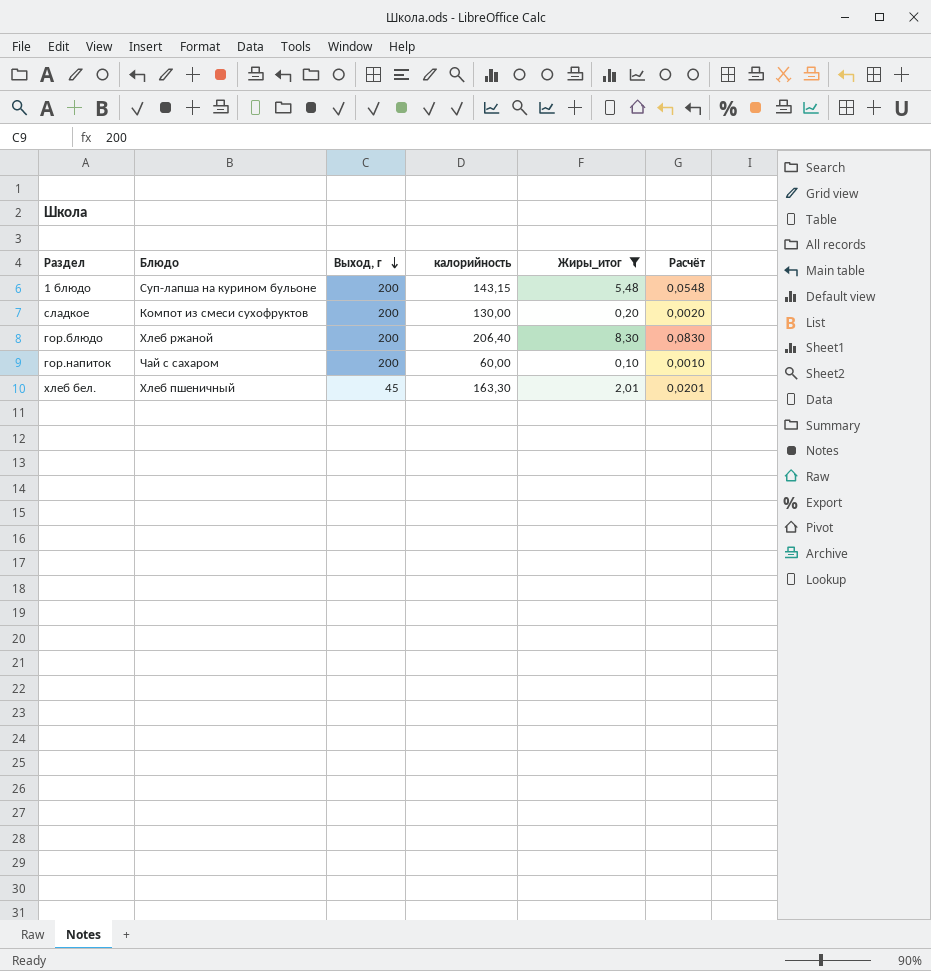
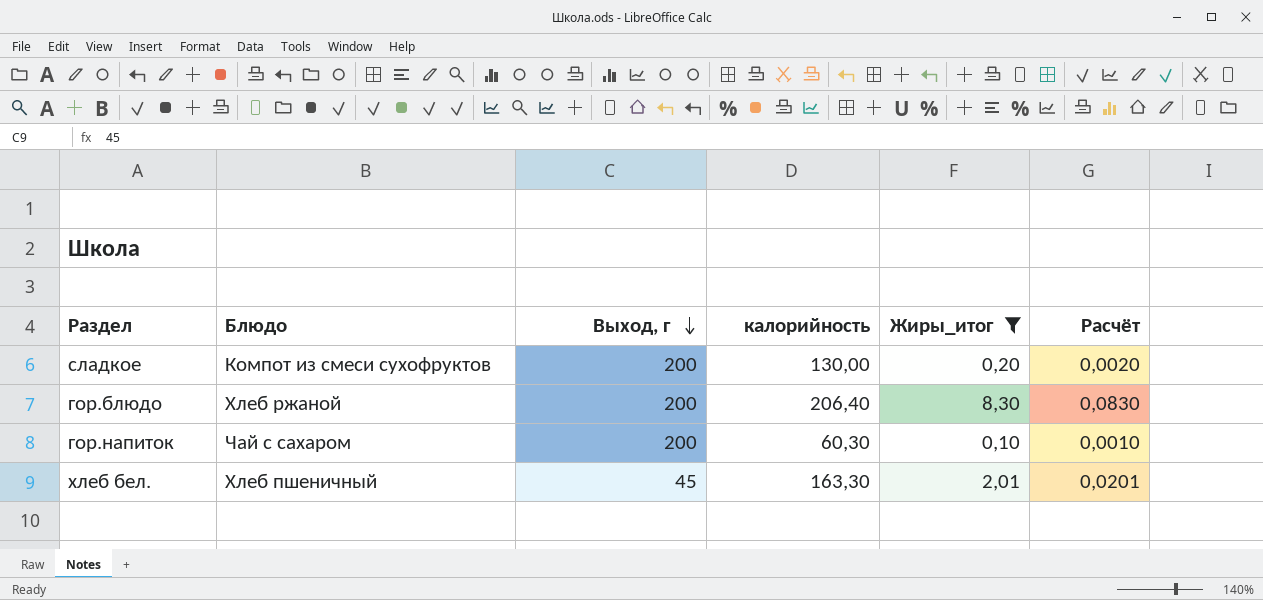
row 1 блюдо: Суп-лапша на курином бульоне | 200 | 143,15 | 5,48 | 0,0548 -> none
гор.напиток | калорийность: 60,00 -> 60,30

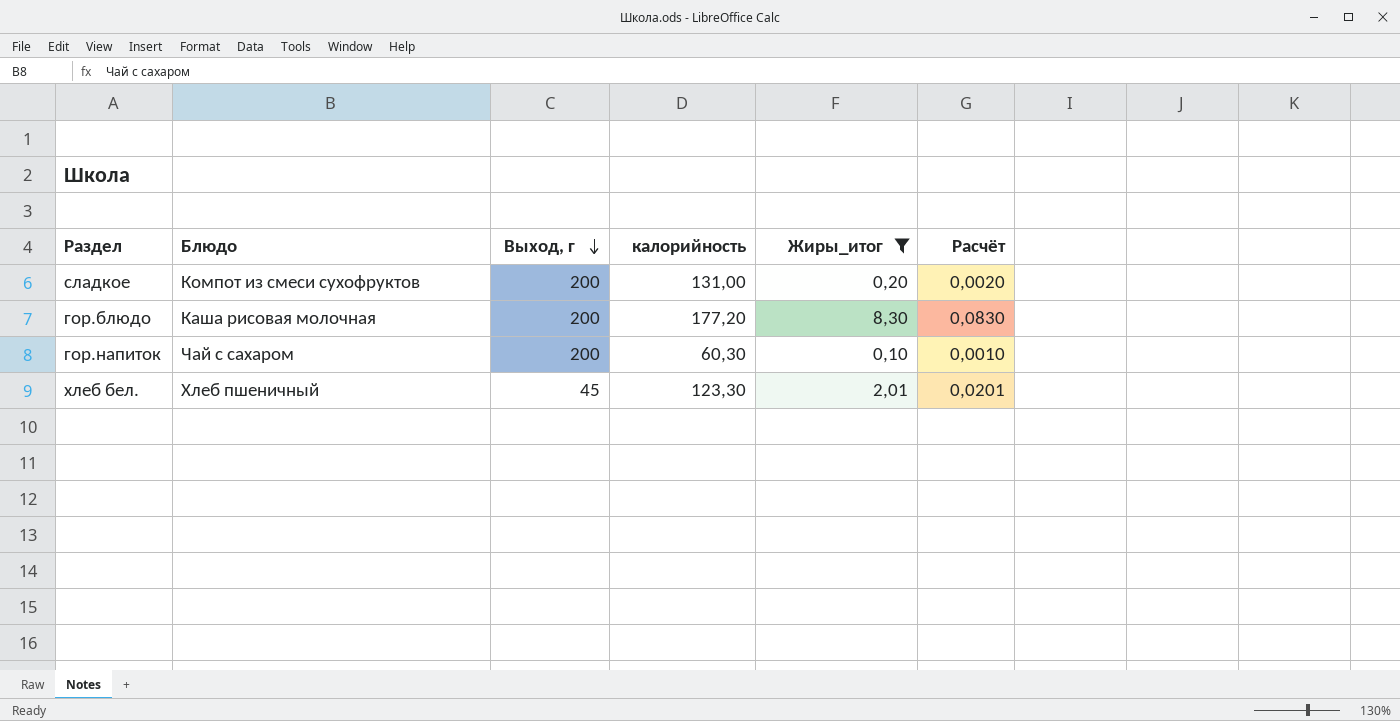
сладкое | калорийность: 130,00 -> 131,00
гор.блюдо | Блюдо: Хлеб ржаной -> Каша рисовая молочная
гор.блюдо | калорийность: 206,40 -> 177,20
хлеб бел. | калорийность: 163,30 -> 123,30

